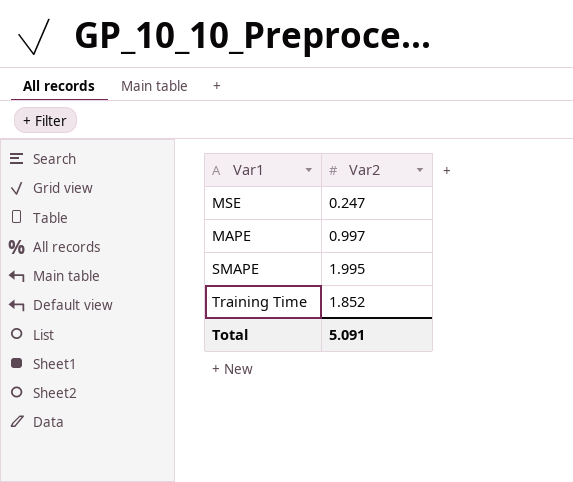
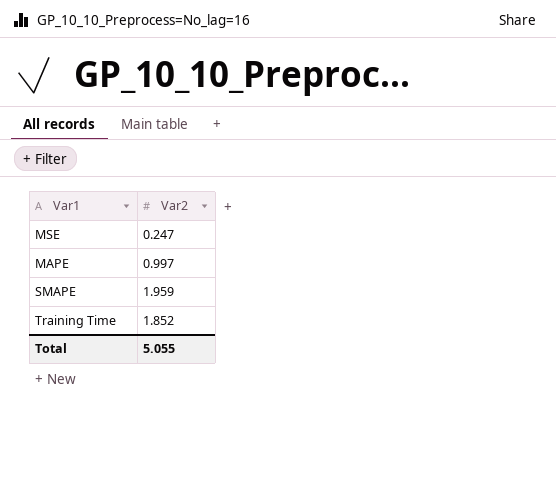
SMAPE | Var2: 1.995 -> 1.959
Total | Var2: 5.091 -> 5.055

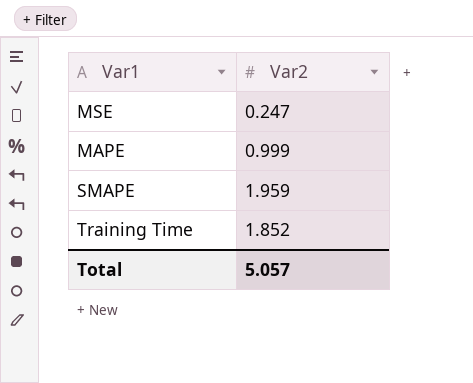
MAPE | Var2: 0.997 -> 0.999
Total | Var2: 5.055 -> 5.057

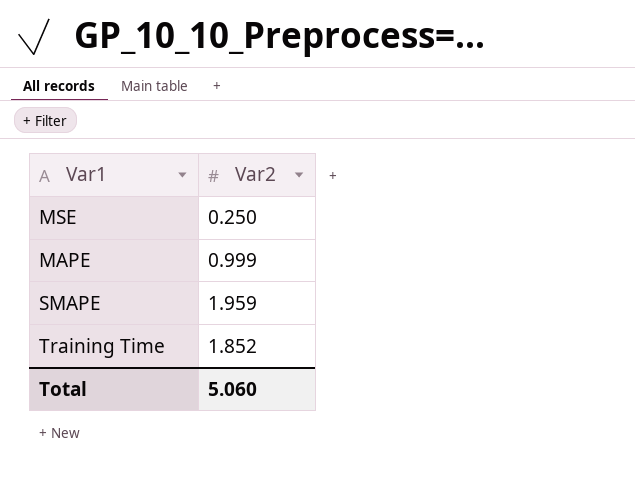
MSE | Var2: 0.247 -> 0.250
Total | Var2: 5.057 -> 5.060

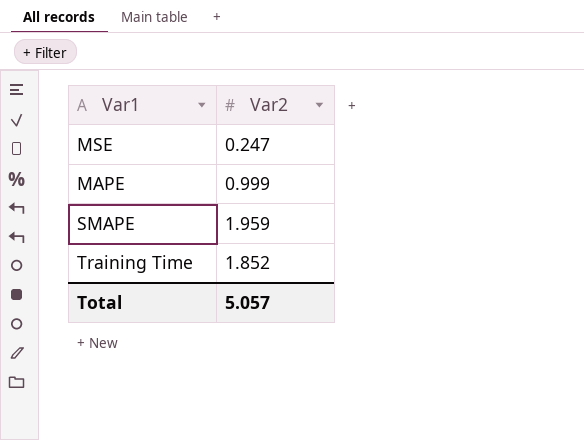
MSE | Var2: 0.250 -> 0.247
Total | Var2: 5.060 -> 5.057

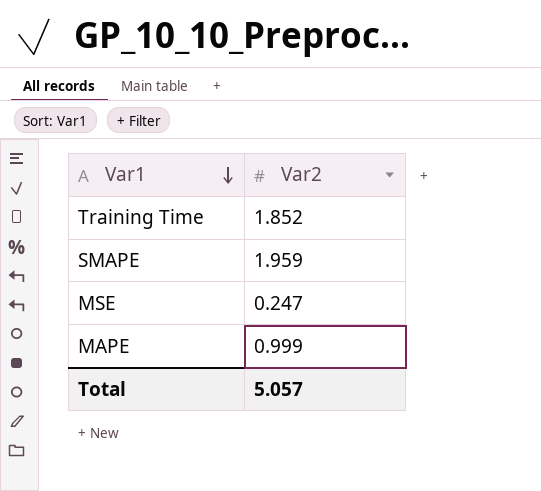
row order: none -> Var1 descending

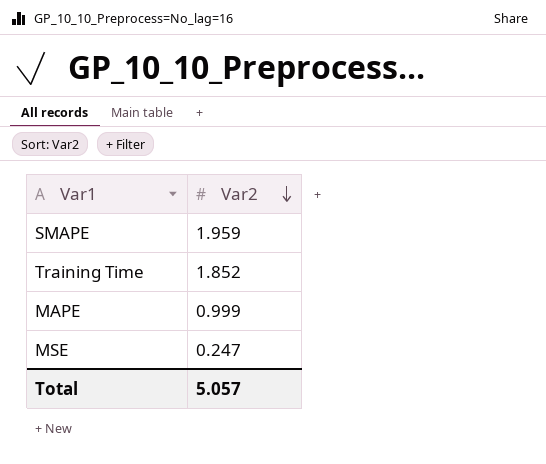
row order: Var1 descending -> Var2 descending

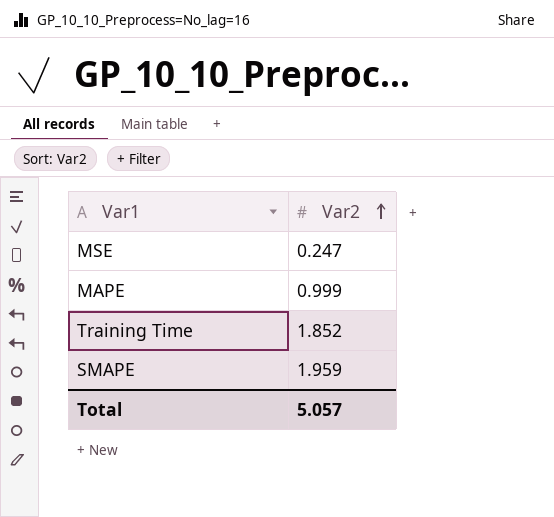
row order: Var2 descending -> Var2 ascending

